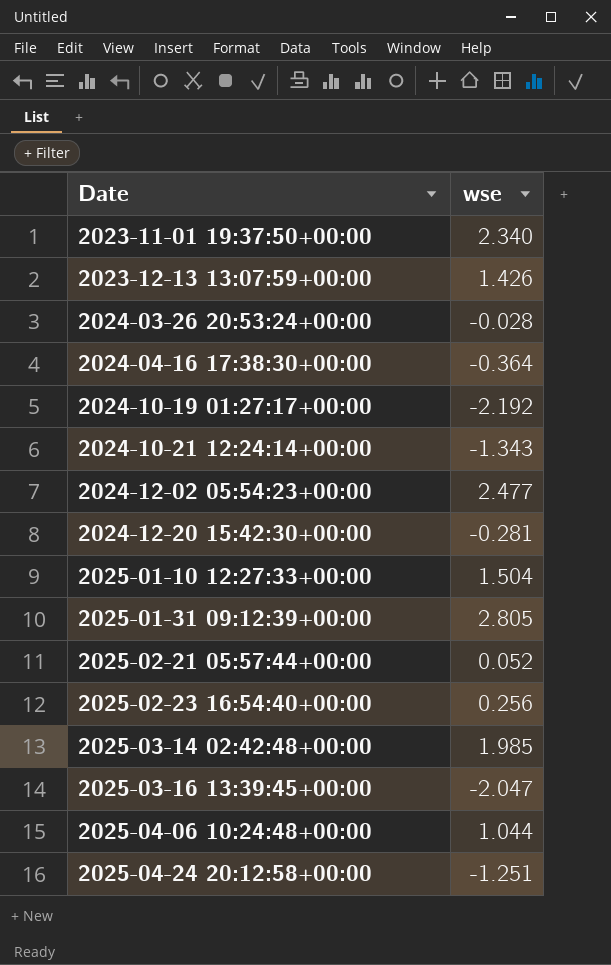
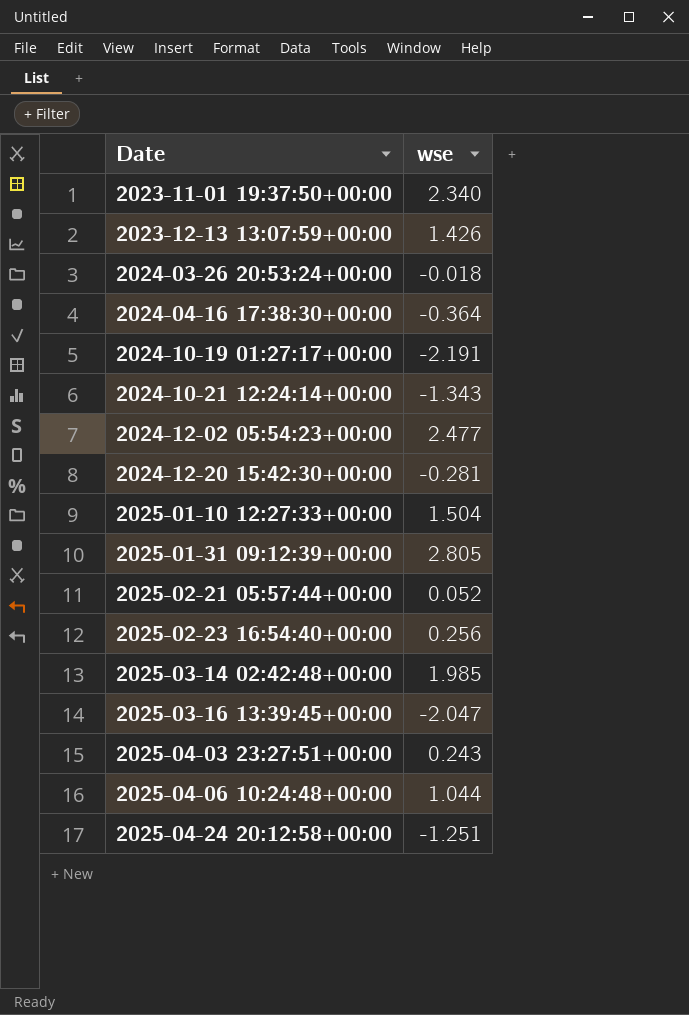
2024-03-26 20:53:24+00:00 | wse: -0.028 -> -0.018
2024-10-19 01:27:17+00:00 | wse: -2.192 -> -2.191
row 2025-04-03 23:27:51+00:00: none -> 0.243

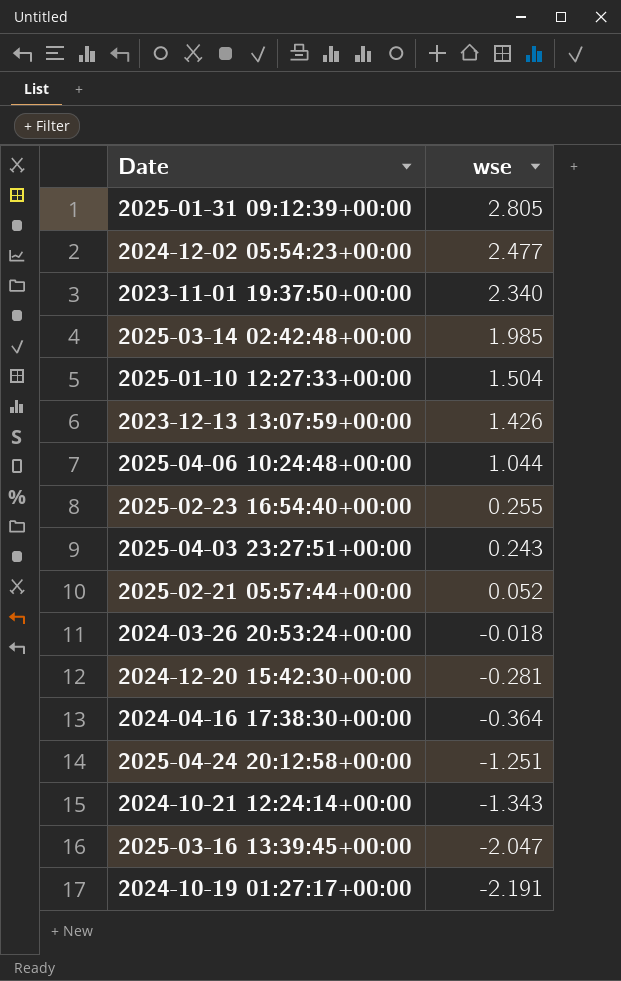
row order: Date ascending -> wse descending
2025-02-23 16:54:40+00:00 | wse: 0.256 -> 0.255

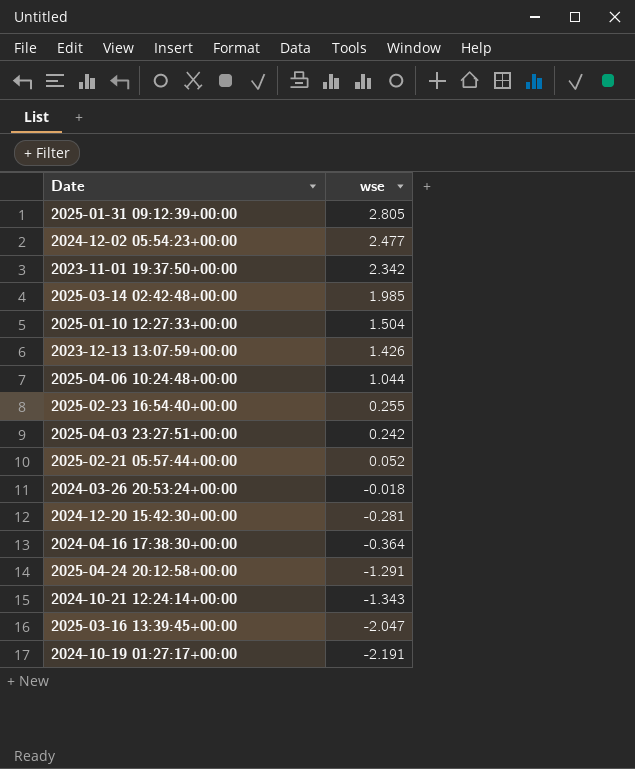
2023-11-01 19:37:50+00:00 | wse: 2.340 -> 2.342
2025-04-03 23:27:51+00:00 | wse: 0.243 -> 0.242
2025-04-24 20:12:58+00:00 | wse: -1.251 -> -1.291

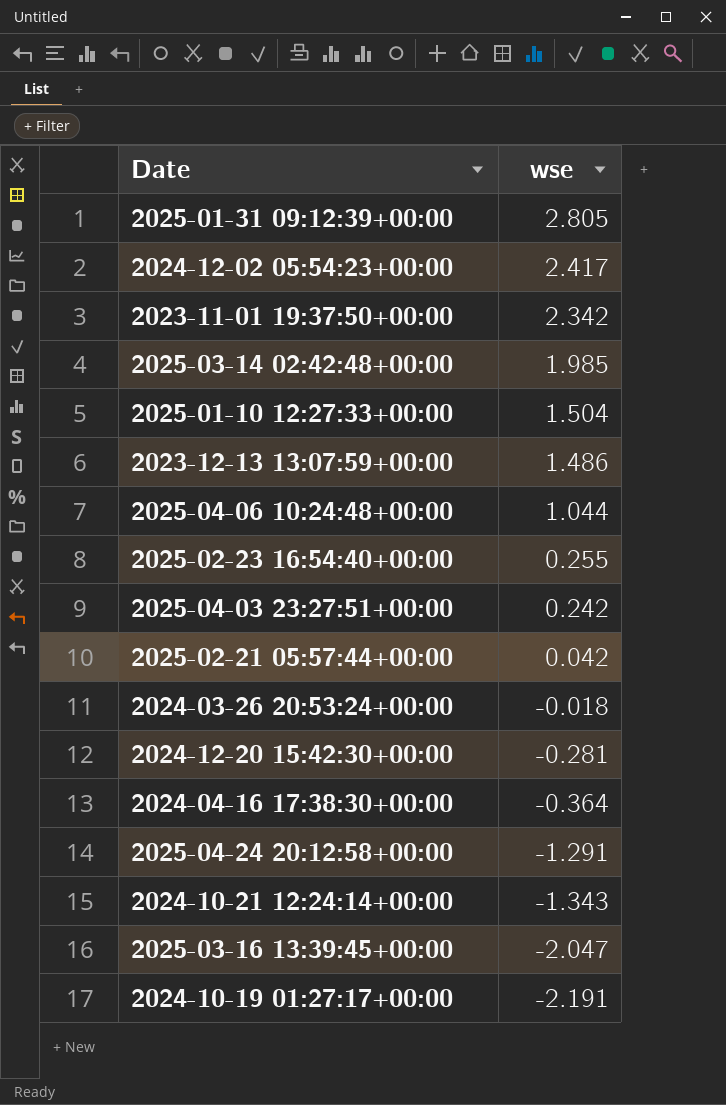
2024-12-02 05:54:23+00:00 | wse: 2.477 -> 2.417
2023-12-13 13:07:59+00:00 | wse: 1.426 -> 1.486
2025-02-21 05:57:44+00:00 | wse: 0.052 -> 0.042

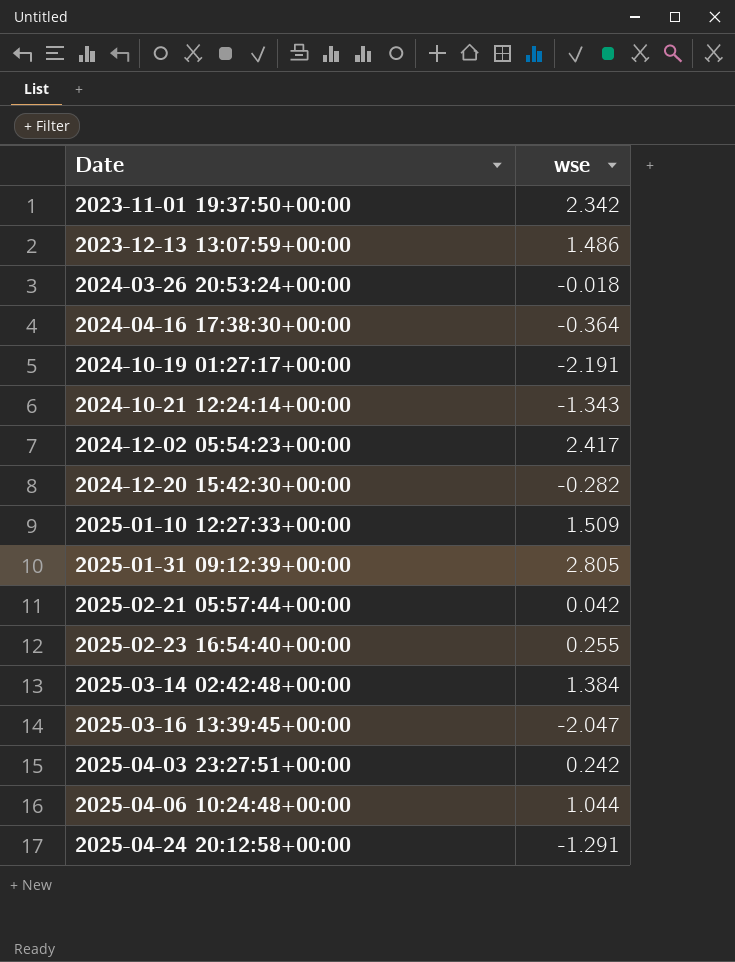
row order: wse descending -> Date ascending
2024-12-20 15:42:30+00:00 | wse: -0.281 -> -0.282
2025-01-10 12:27:33+00:00 | wse: 1.504 -> 1.509
2025-03-14 02:42:48+00:00 | wse: 1.985 -> 1.384

